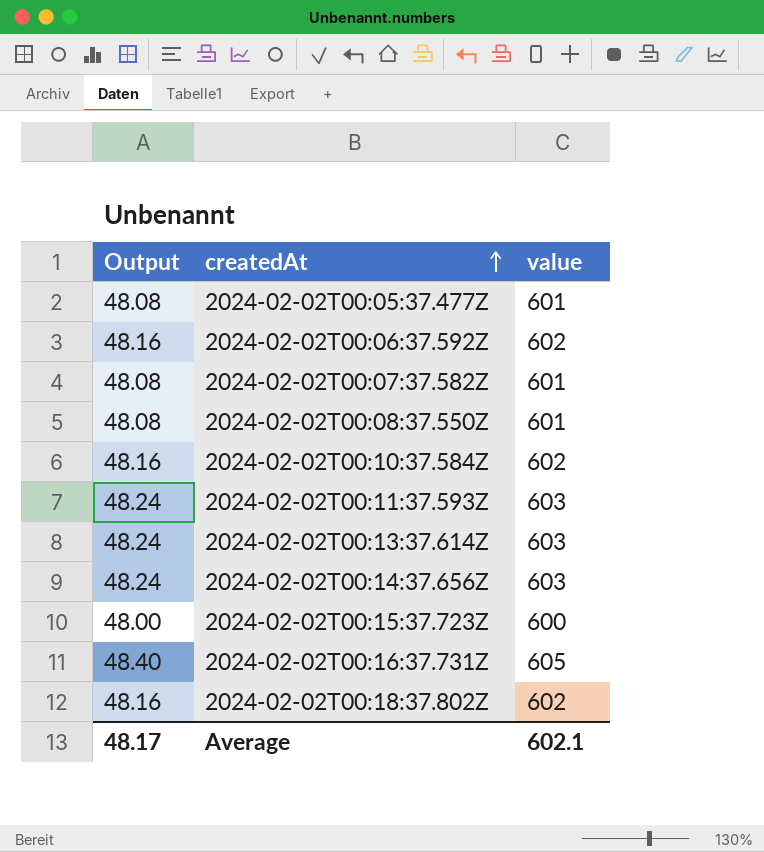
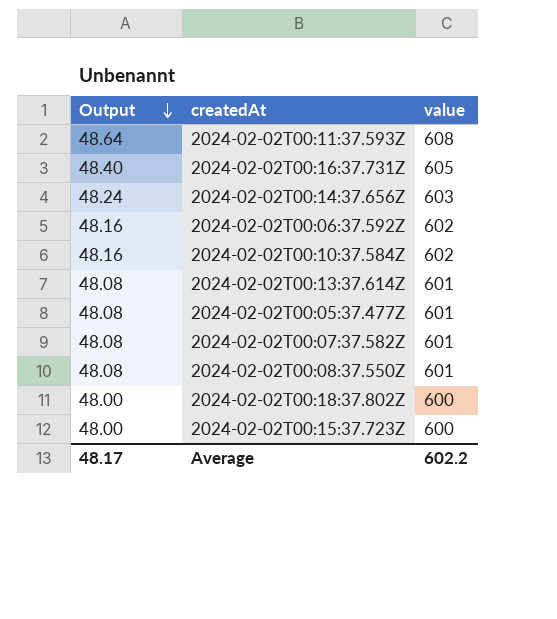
row order: createdAt ascending -> Output descending
2024-02-02T00:11:37.593Z | Output: 48.24 -> 48.64
2024-02-02T00:11:37.593Z | value: 603 -> 608
2024-02-02T00:13:37.614Z | Output: 48.24 -> 48.08
2024-02-02T00:13:37.614Z | value: 603 -> 601
2024-02-02T00:18:37.802Z | Output: 48.16 -> 48.00
2024-02-02T00:18:37.802Z | value: 602 -> 600
Average | value: 602.1 -> 602.2

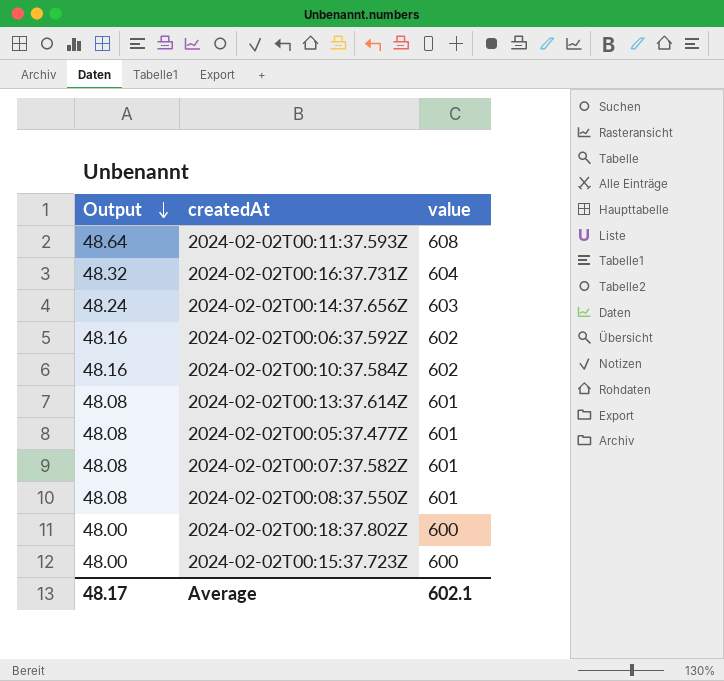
2024-02-02T00:16:37.731Z | Output: 48.40 -> 48.32
2024-02-02T00:16:37.731Z | value: 605 -> 604
Average | value: 602.2 -> 602.1

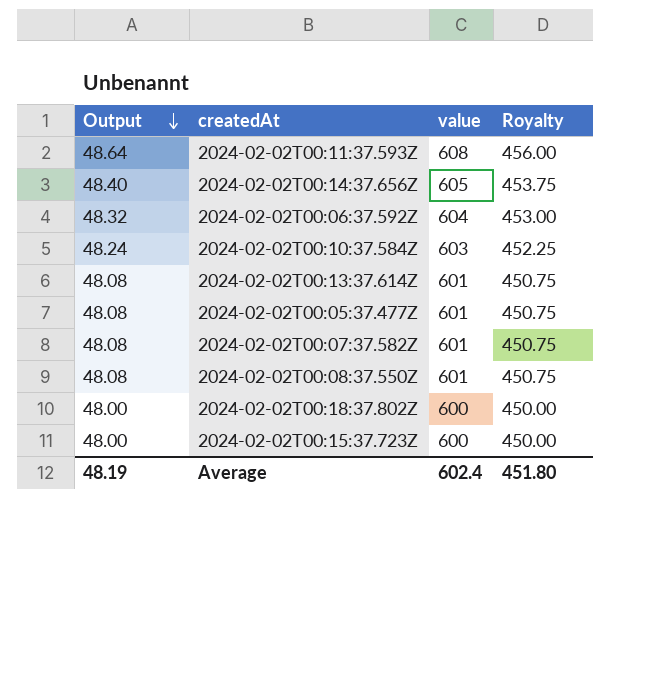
column Royalty | formula: none -> [value] * 0.75
row 2024-02-02T00:16:37.731Z: 48.32 | 604 -> none
2024-02-02T00:14:37.656Z | Output: 48.24 -> 48.40
2024-02-02T00:14:37.656Z | value: 603 -> 605
2024-02-02T00:06:37.592Z | Output: 48.16 -> 48.32
2024-02-02T00:06:37.592Z | value: 602 -> 604
2024-02-02T00:10:37.584Z | Output: 48.16 -> 48.24
2024-02-02T00:10:37.584Z | value: 602 -> 603
Average | Output: 48.17 -> 48.19
Average | value: 602.1 -> 602.4

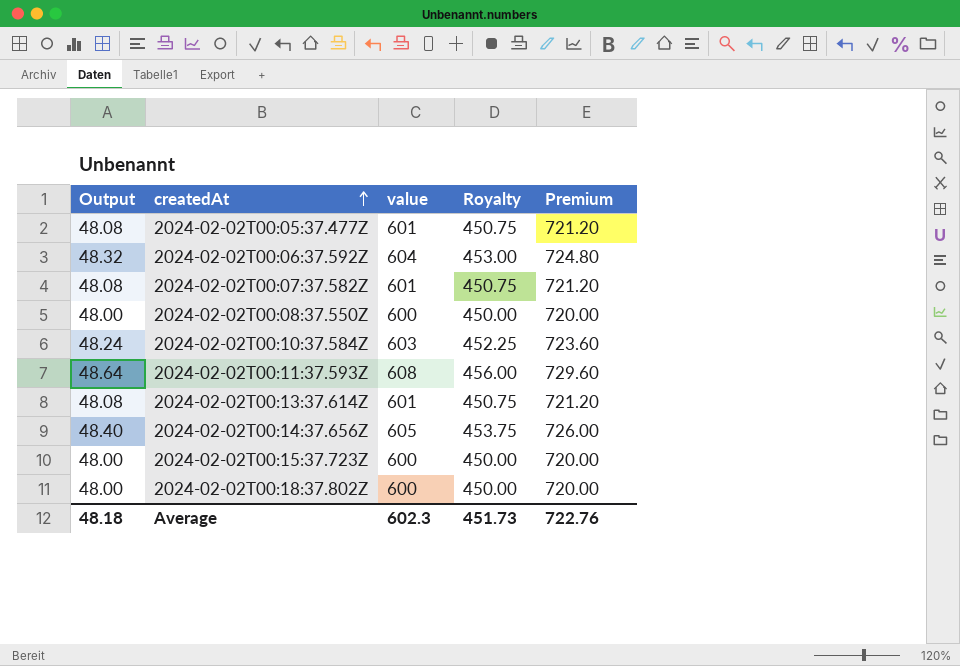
row order: Output descending -> createdAt ascending
column Premium | formula: none -> [value] * 1.2
2024-02-02T00:08:37.550Z | Output: 48.08 -> 48.00
2024-02-02T00:08:37.550Z | value: 601 -> 600
2024-02-02T00:08:37.550Z | Royalty: 450.75 -> 450.00
Average | Output: 48.19 -> 48.18
Average | value: 602.4 -> 602.3
Average | Royalty: 451.80 -> 451.73

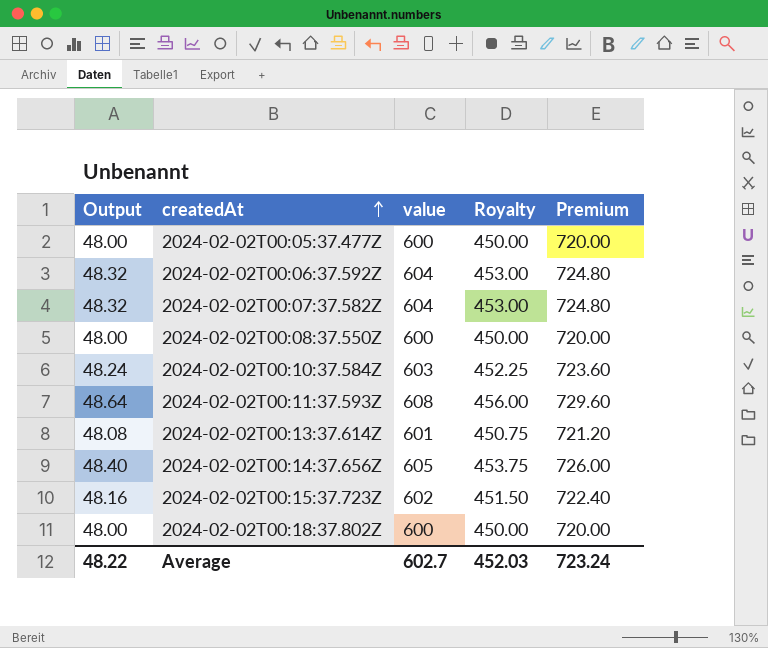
2024-02-02T00:05:37.477Z | Output: 48.08 -> 48.00
2024-02-02T00:05:37.477Z | value: 601 -> 600
2024-02-02T00:05:37.477Z | Royalty: 450.75 -> 450.00
2024-02-02T00:05:37.477Z | Premium: 721.20 -> 720.00
2024-02-02T00:07:37.582Z | Output: 48.08 -> 48.32
2024-02-02T00:07:37.582Z | value: 601 -> 604
2024-02-02T00:07:37.582Z | Royalty: 450.75 -> 453.00
2024-02-02T00:07:37.582Z | Premium: 721.20 -> 724.80
2024-02-02T00:15:37.723Z | Output: 48.00 -> 48.16
2024-02-02T00:15:37.723Z | value: 600 -> 602
2024-02-02T00:15:37.723Z | Royalty: 450.00 -> 451.50
2024-02-02T00:15:37.723Z | Premium: 720.00 -> 722.40
Average | Output: 48.18 -> 48.22
Average | value: 602.3 -> 602.7
Average | Royalty: 451.73 -> 452.03
Average | Premium: 722.76 -> 723.24

